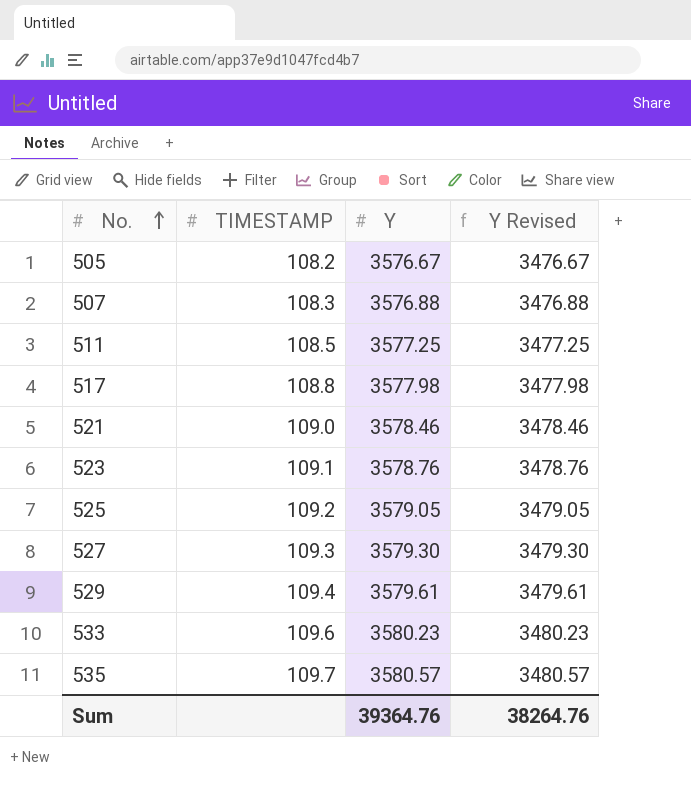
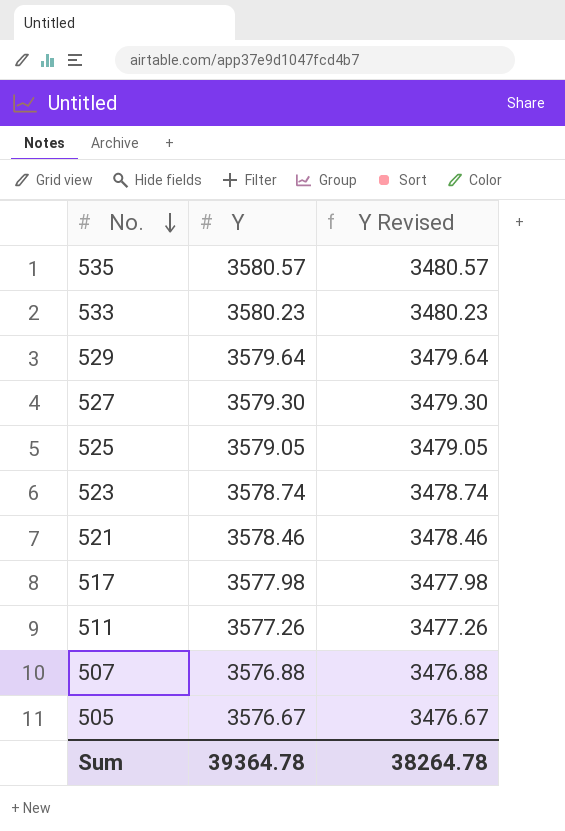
row order: No. ascending -> No. descending
column TIMESTAMP | position: 2 -> none
529 | Y: 3579.61 -> 3579.64
529 | Y Revised: 3479.61 -> 3479.64
523 | Y: 3578.76 -> 3578.74
523 | Y Revised: 3478.76 -> 3478.74
511 | Y: 3577.25 -> 3577.26
511 | Y Revised: 3477.25 -> 3477.26
Sum | Y: 39364.76 -> 39364.78
Sum | Y Revised: 38264.76 -> 38264.78

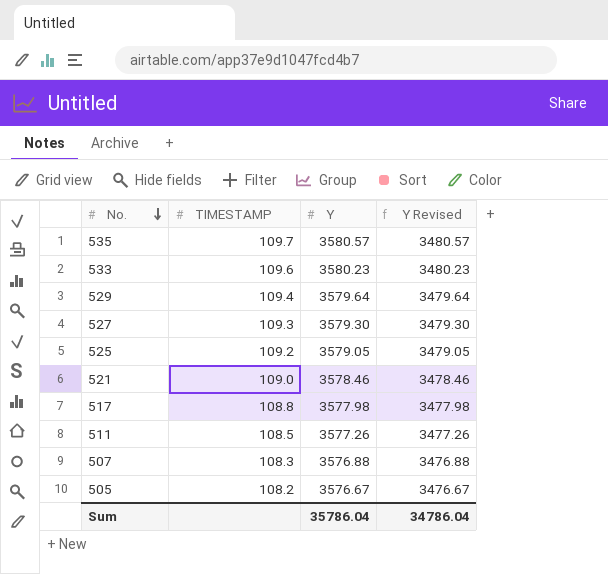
column TIMESTAMP | position: none -> 2
row 523: 3578.74 | 3478.74 -> none
Sum | Y: 39364.78 -> 35786.04
Sum | Y Revised: 38264.78 -> 34786.04

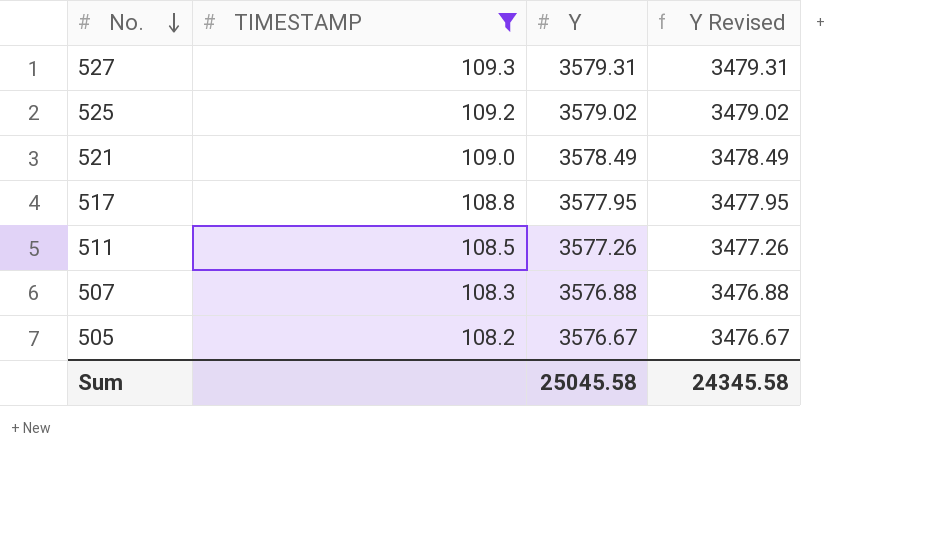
filter: none -> TIMESTAMP <= 109.3
527 | Y: 3579.30 -> 3579.31
527 | Y Revised: 3479.30 -> 3479.31
525 | Y: 3579.05 -> 3579.02
525 | Y Revised: 3479.05 -> 3479.02
521 | Y: 3578.46 -> 3578.49
521 | Y Revised: 3478.46 -> 3478.49
517 | Y: 3577.98 -> 3577.95
517 | Y Revised: 3477.98 -> 3477.95
Sum | Y: 35786.04 -> 25045.58
Sum | Y Revised: 34786.04 -> 24345.58

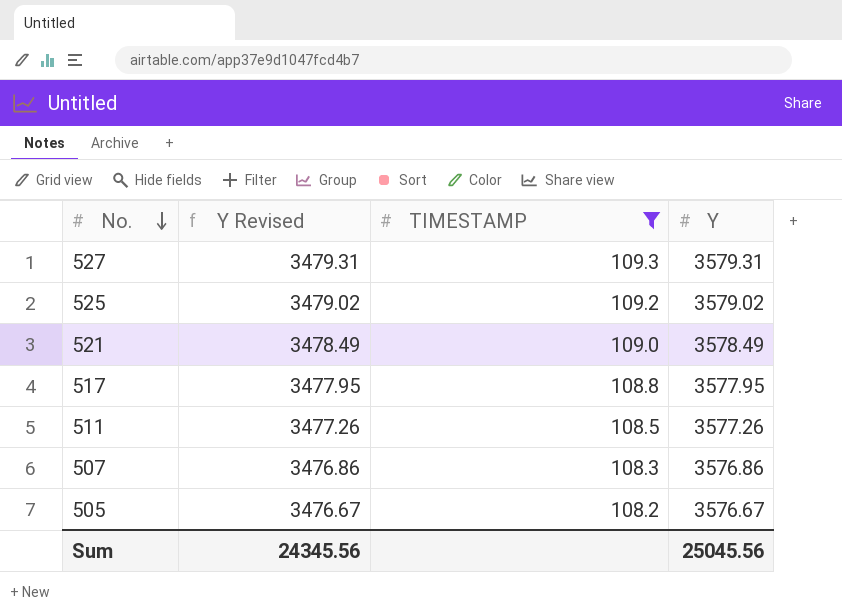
column Y Revised | position: 4 -> 2
507 | Y Revised: 3476.88 -> 3476.86
507 | Y: 3576.88 -> 3576.86
Sum | Y Revised: 24345.58 -> 24345.56
Sum | Y: 25045.58 -> 25045.56

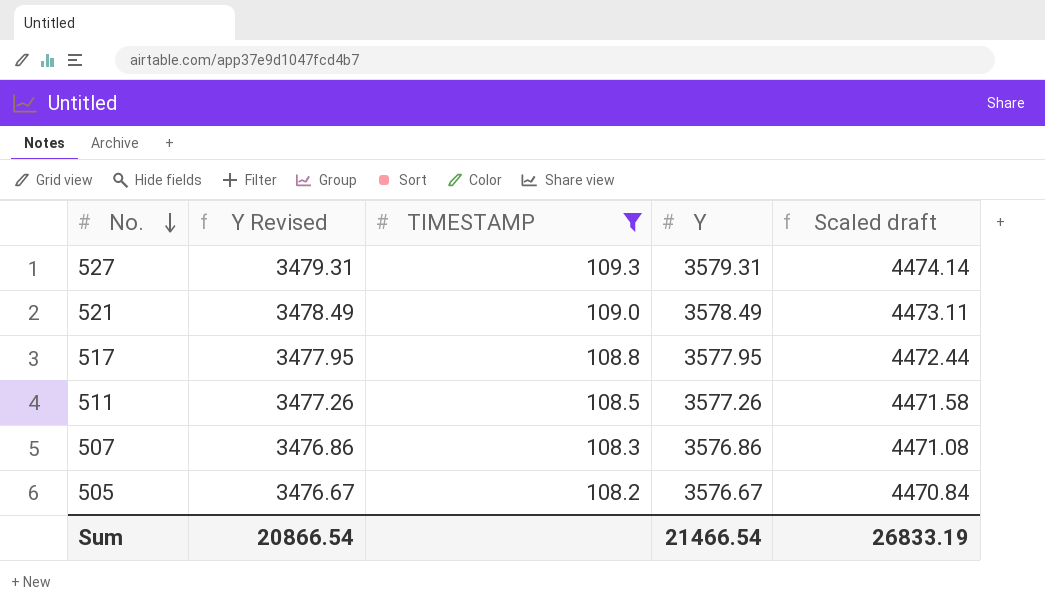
column Scaled draft | formula: none -> [Y] * 1.25
row 525: 3479.02 | 109.2 | 3579.02 -> none
Sum | Y Revised: 24345.56 -> 20866.54
Sum | Y: 25045.56 -> 21466.54

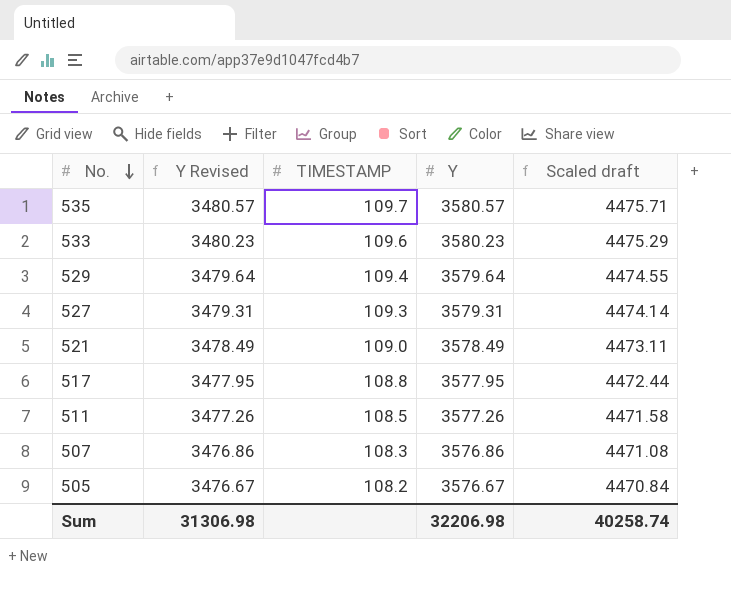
filter: TIMESTAMP <= 109.3 -> none
Sum | Y Revised: 20866.54 -> 31306.98
Sum | Y: 21466.54 -> 32206.98
Sum | Scaled draft: 26833.19 -> 40258.74

